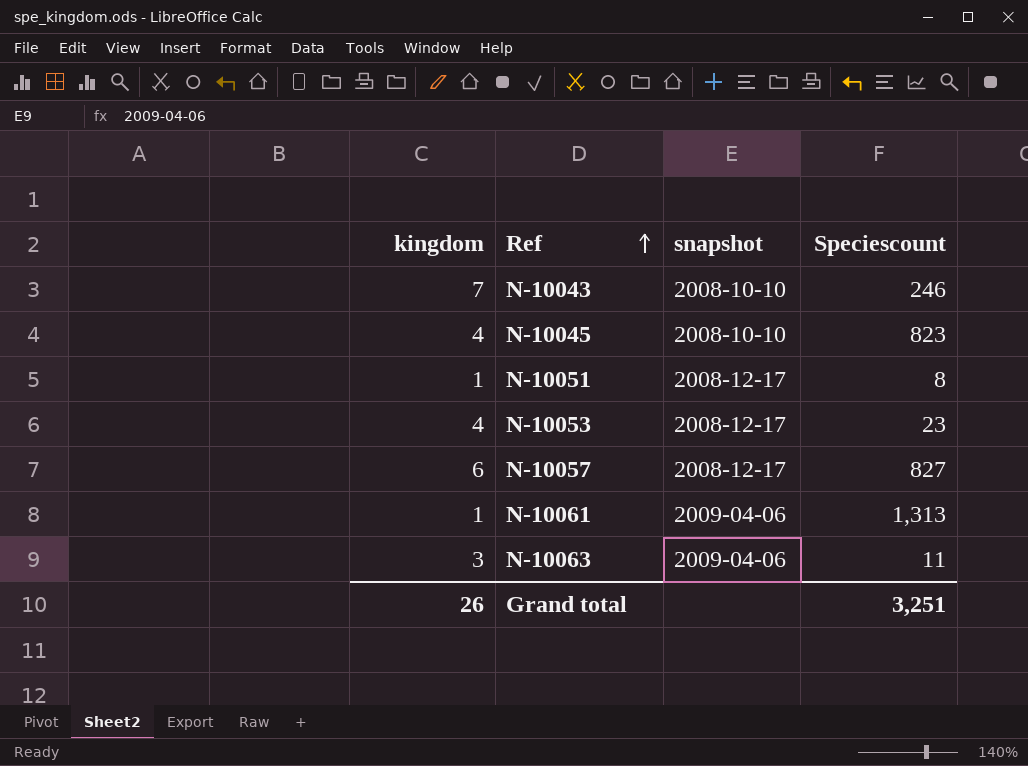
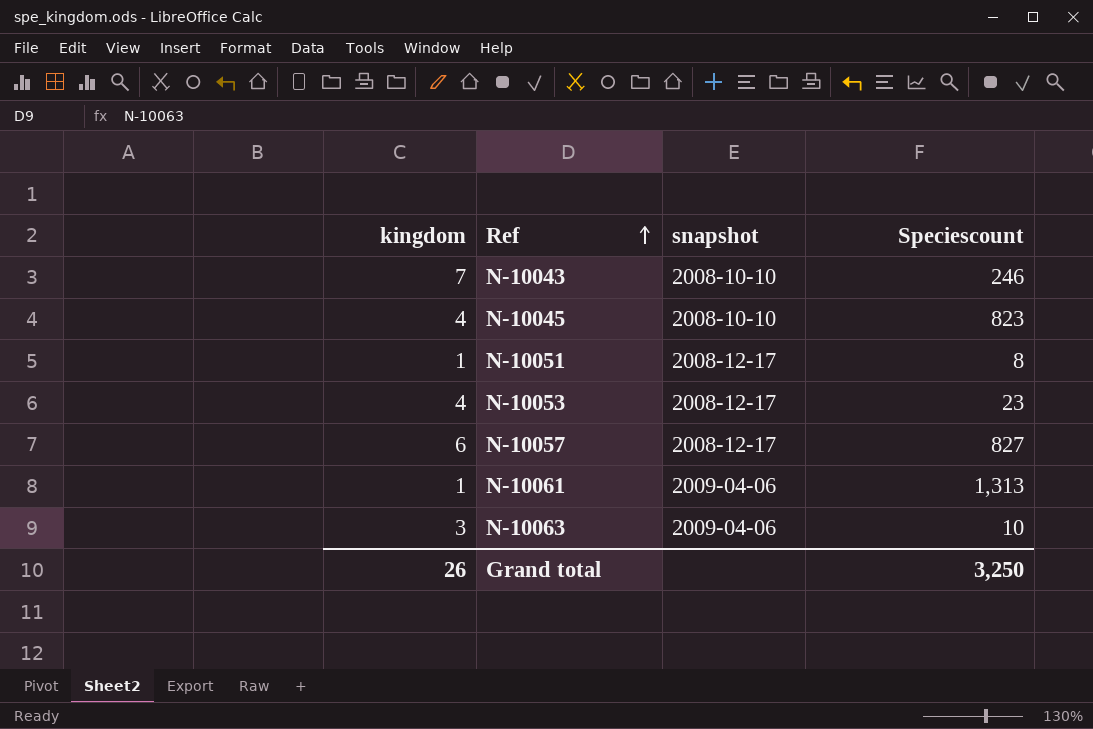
N-10063 | Speciescount: 11 -> 10
Grand total | Speciescount: 3,251 -> 3,250

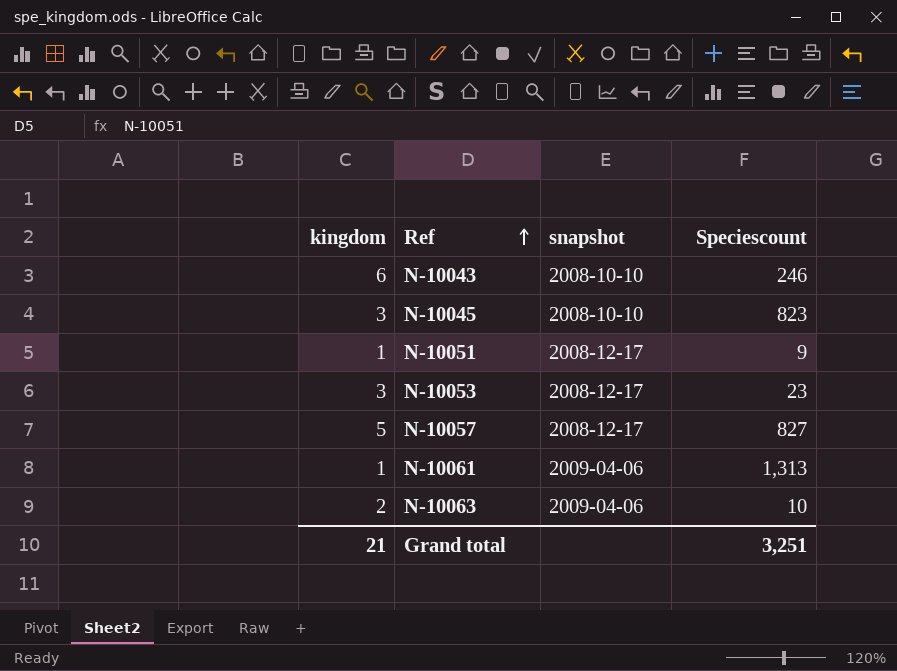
N-10043 | kingdom: 7 -> 6
N-10045 | kingdom: 4 -> 3
N-10051 | Speciescount: 8 -> 9
N-10053 | kingdom: 4 -> 3
N-10057 | kingdom: 6 -> 5
N-10063 | kingdom: 3 -> 2
Grand total | kingdom: 26 -> 21
Grand total | Speciescount: 3,250 -> 3,251

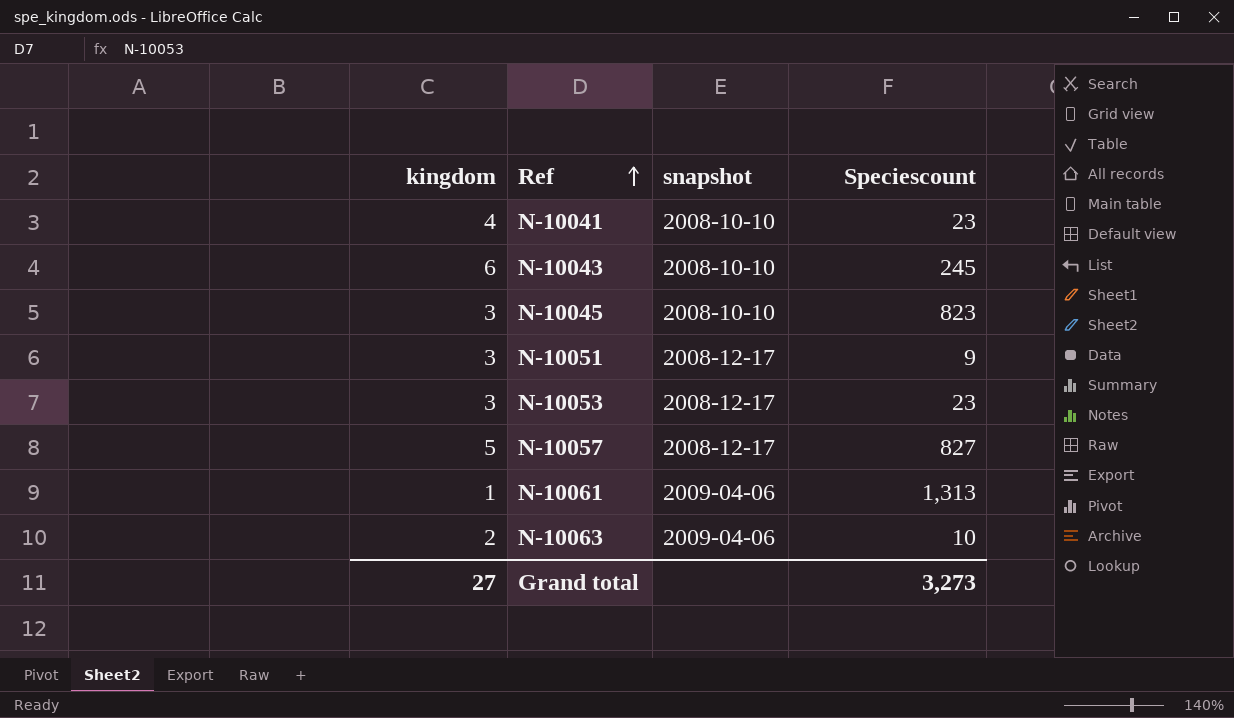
row N-10041: none -> 4 | 2008-10-10 | 23
N-10043 | Speciescount: 246 -> 245
N-10051 | kingdom: 1 -> 3
Grand total | kingdom: 21 -> 27
Grand total | Speciescount: 3,251 -> 3,273

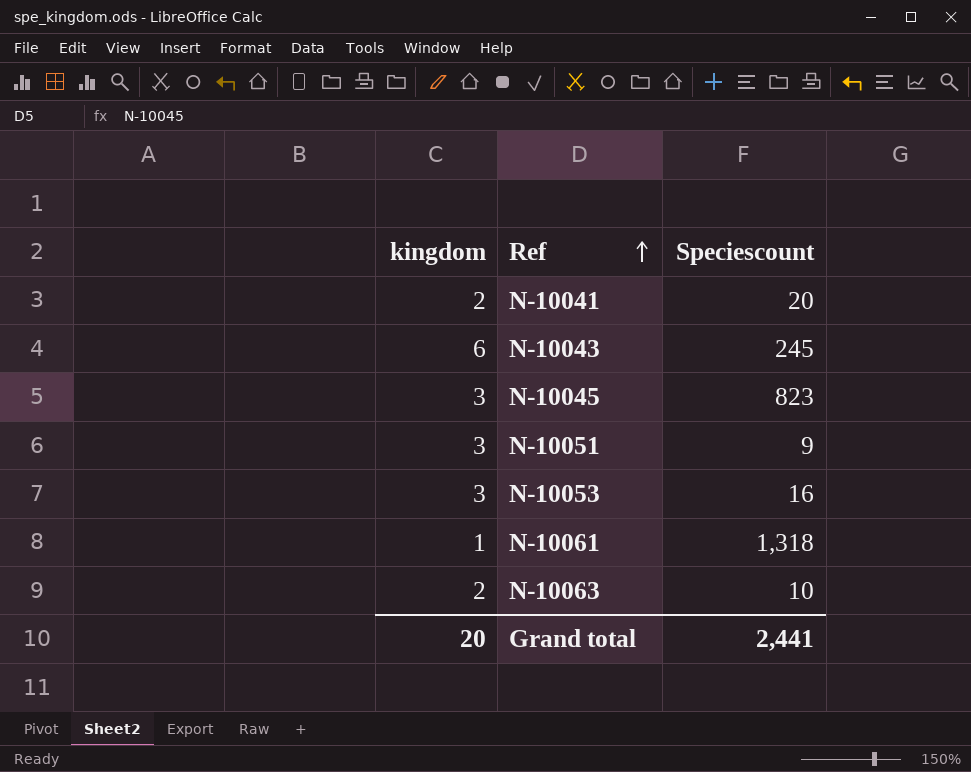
column snapshot | position: 3 -> none
row N-10057: 5 | 2008-12-17 | 827 -> none
N-10041 | kingdom: 4 -> 2
N-10041 | Speciescount: 23 -> 20
N-10053 | Speciescount: 23 -> 16
N-10061 | Speciescount: 1,313 -> 1,318
Grand total | kingdom: 27 -> 20
Grand total | Speciescount: 3,273 -> 2,441

